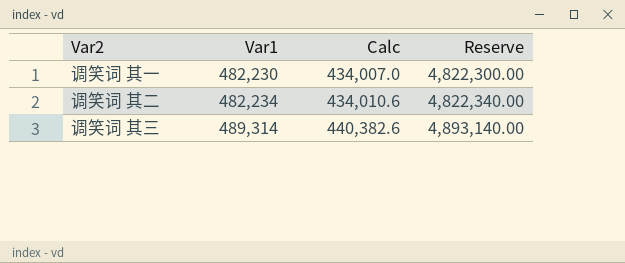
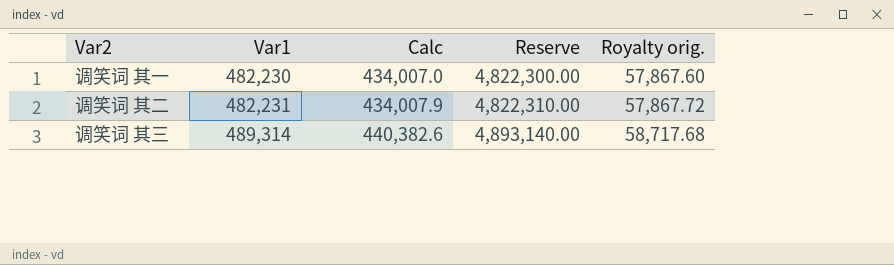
column Royalty orig. | formula: none -> [Var1] * 0.12
调笑词 其二 | Var1: 482,234 -> 482,231
调笑词 其二 | Calc: 434,010.6 -> 434,007.9
调笑词 其二 | Reserve: 4,822,340.00 -> 4,822,310.00

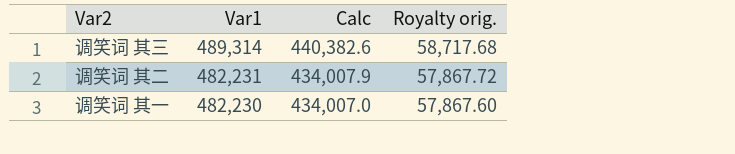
row order: Var1 ascending -> Var1 descending
column Reserve | formula: [Var1] * 10 -> none

